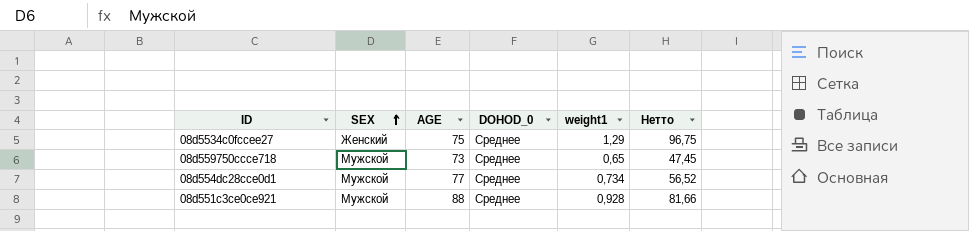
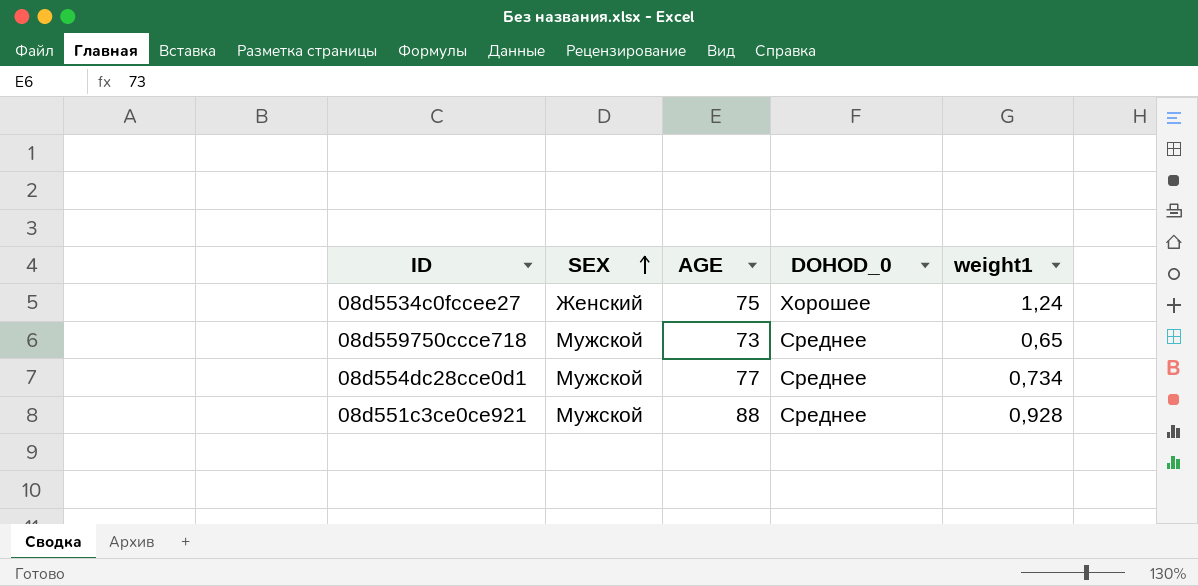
column Нетто | formula: [AGE] * [weight1] -> none
08d5534c0fccee27 | DOHOD_0: Среднее -> Хорошее
08d5534c0fccee27 | weight1: 1,29 -> 1,24

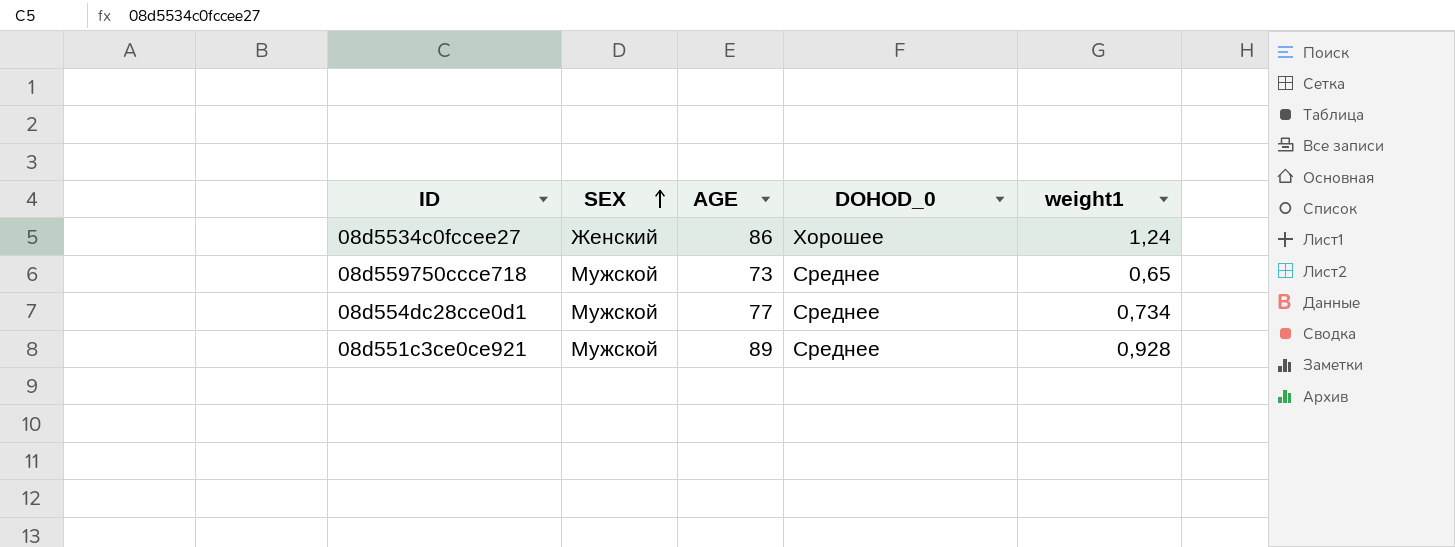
08d5534c0fccee27 | AGE: 75 -> 86
08d551c3ce0ce921 | AGE: 88 -> 89

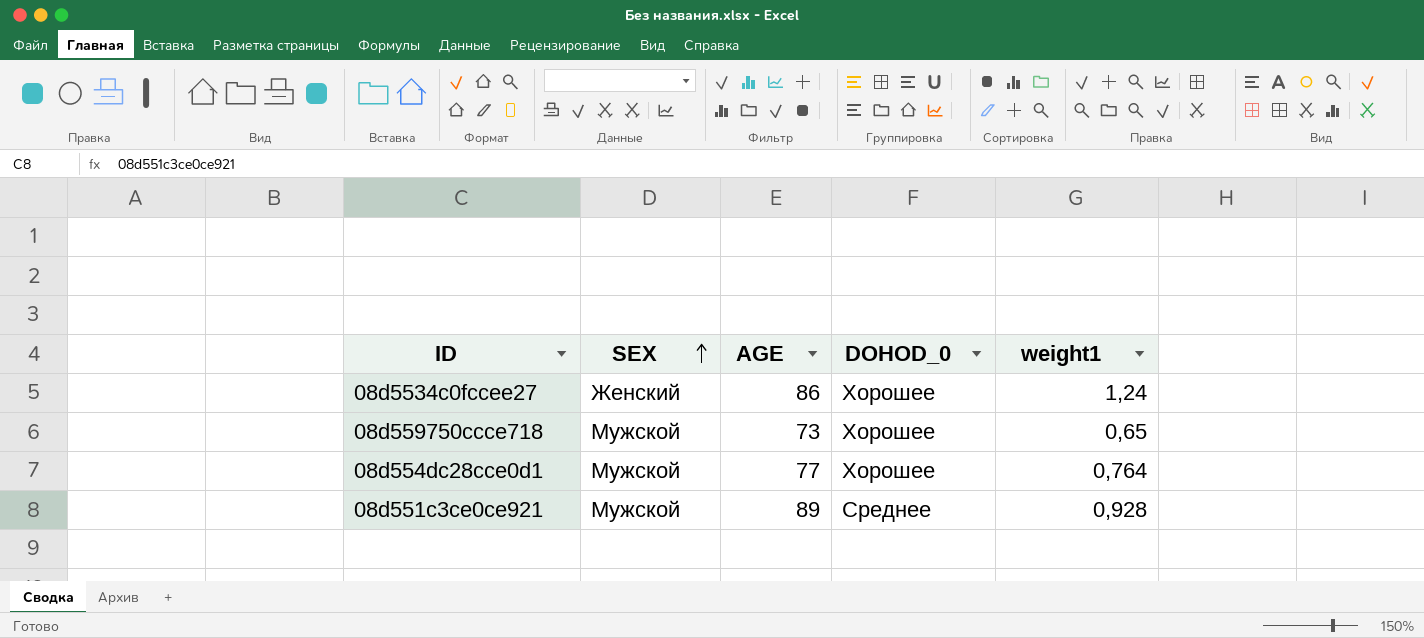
08d559750ccce718 | DOHOD_0: Среднее -> Хорошее
08d554dc28cce0d1 | DOHOD_0: Среднее -> Хорошее
08d554dc28cce0d1 | weight1: 0,734 -> 0,764

